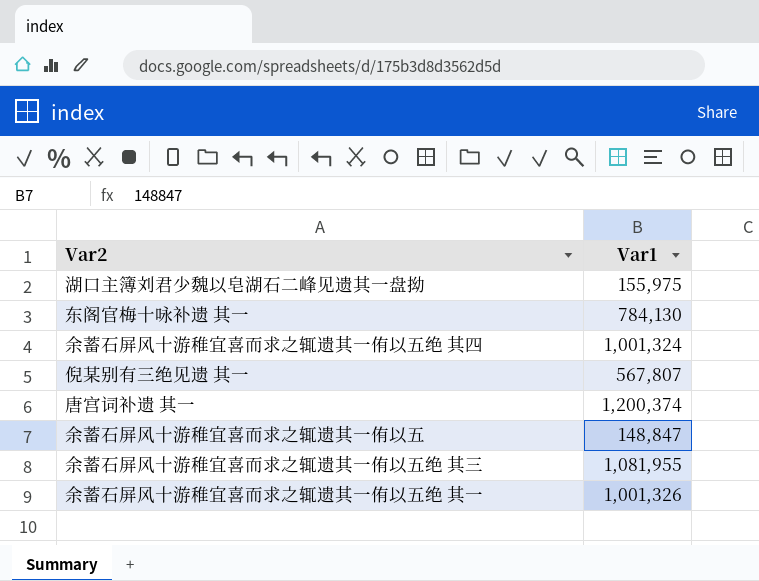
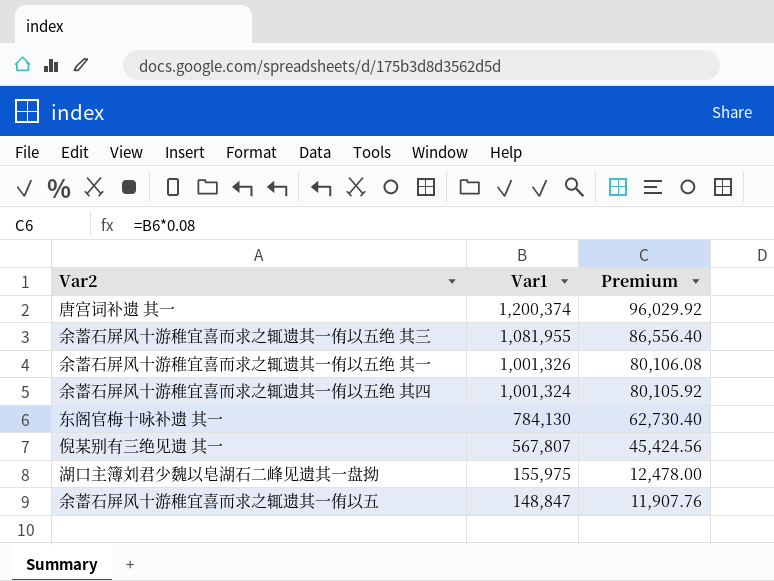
row order: none -> Var1 descending
column Premium | formula: none -> [Var1] * 0.08

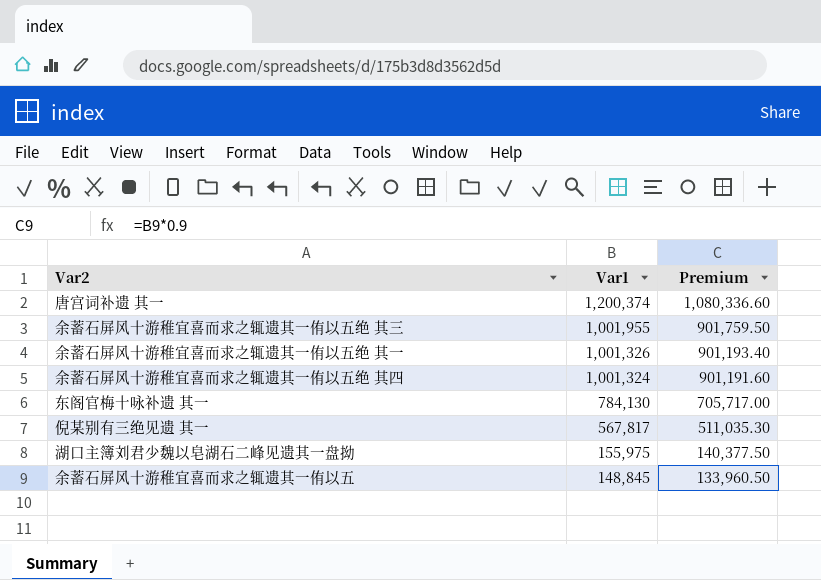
column Premium | formula: [Var1] * 0.08 -> [Var1] * 0.9
余蓄石屏风十游稚宜喜而求之辄遗其一侑以五绝 其三 | Var1: 1,081,955 -> 1,001,955
倪某别有三绝见遗 其一 | Var1: 567,807 -> 567,817
余蓄石屏风十游稚宜喜而求之辄遗其一侑以五 | Var1: 148,847 -> 148,845

